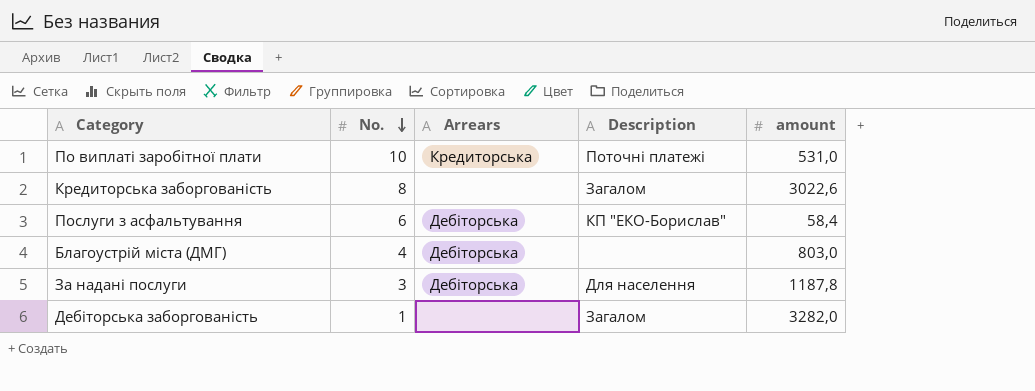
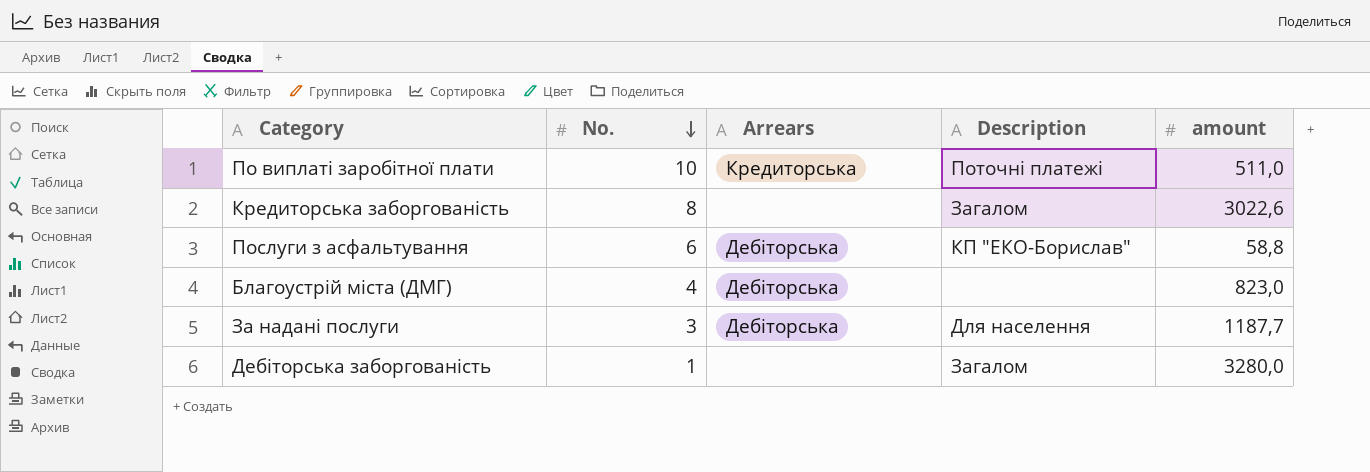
По виплаті заробітної плати | amount: 531,0 -> 511,0
Послуги з асфальтування | amount: 58,4 -> 58,8
Благоустрій міста (ДМГ) | amount: 803,0 -> 823,0
За надані послуги | amount: 1187,8 -> 1187,7
Дебіторська заборгованість | amount: 3282,0 -> 3280,0

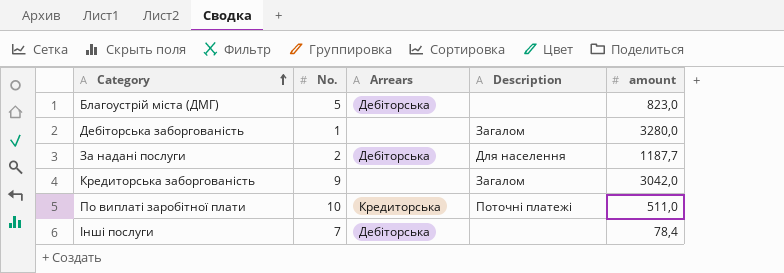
row order: No. descending -> Category ascending
row Послуги з асфальтування: 6 | Дебіторська | КП "ЕКО-Борислав" | 58,8 -> none
Благоустрій міста (ДМГ) | No.: 4 -> 5
За надані послуги | No.: 3 -> 2
Кредиторська заборгованість | No.: 8 -> 9
Кредиторська заборгованість | amount: 3022,6 -> 3042,0
row Інші послуги: none -> 7 | Дебіторська | none | 78,4

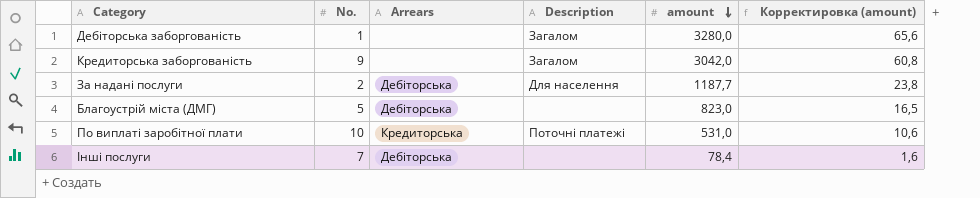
row order: Category ascending -> amount descending
column Корректировка (amount) | formula: none -> [amount] * 0,02
По виплаті заробітної плати | amount: 511,0 -> 531,0

